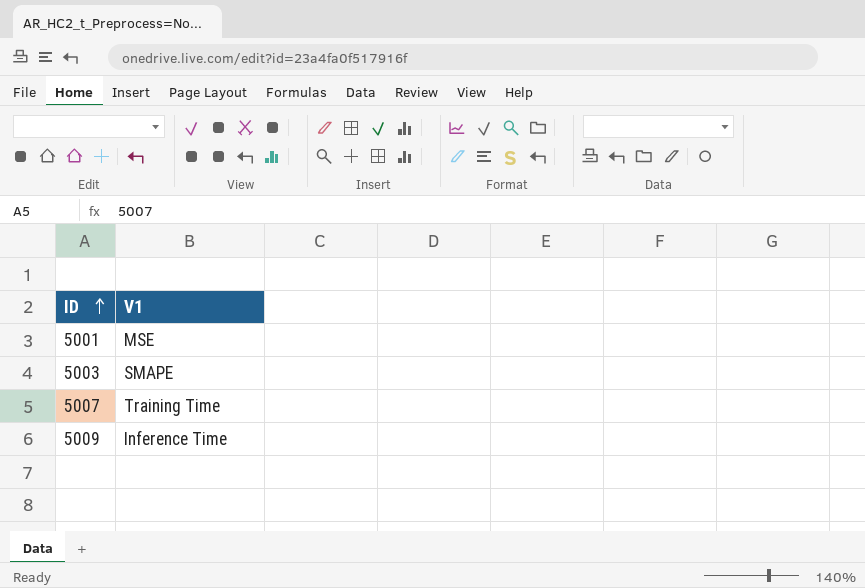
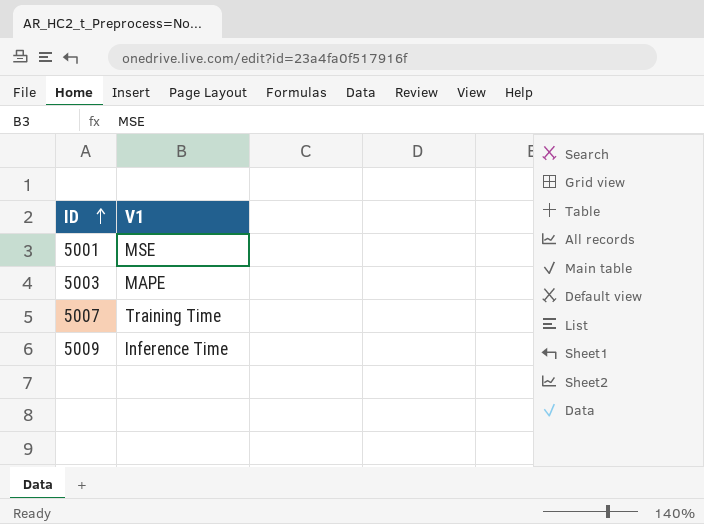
5003 | V1: SMAPE -> MAPE

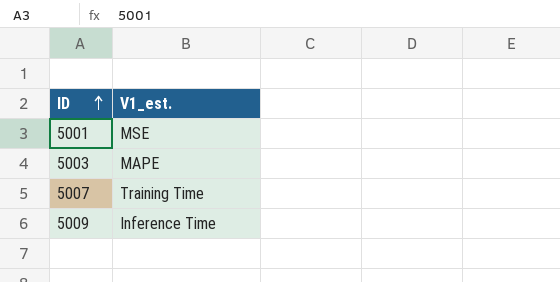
column name: V1 -> V1_est.

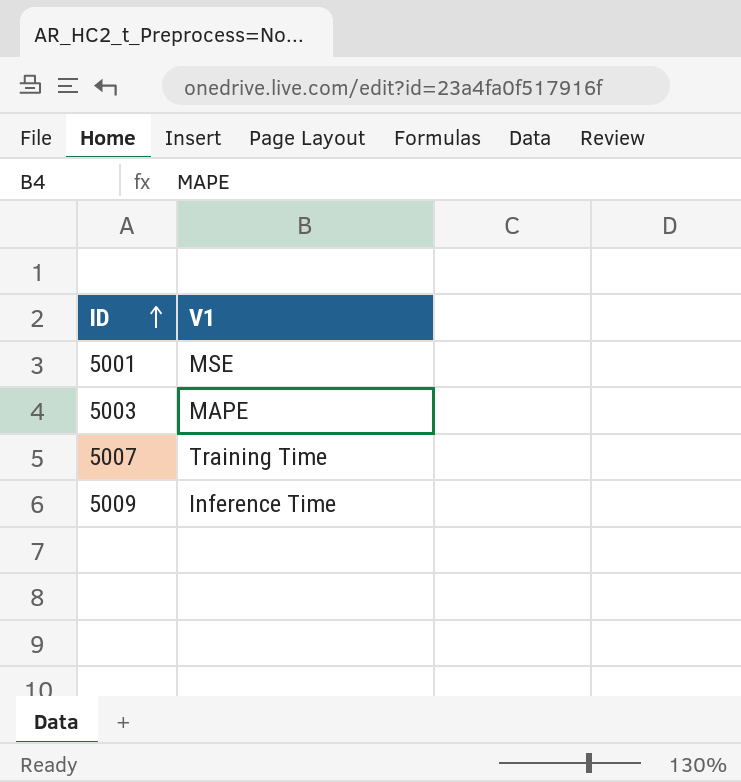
column name: V1_est. -> V1

